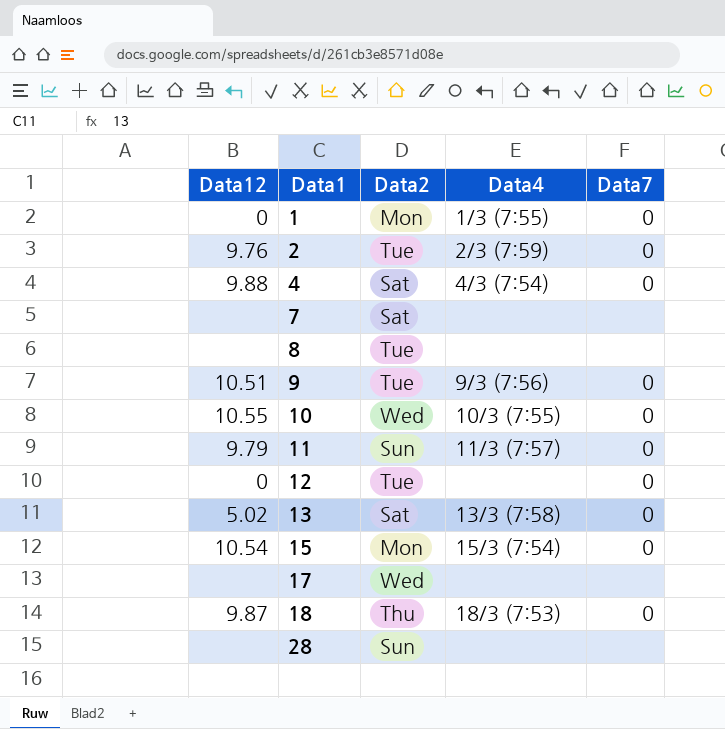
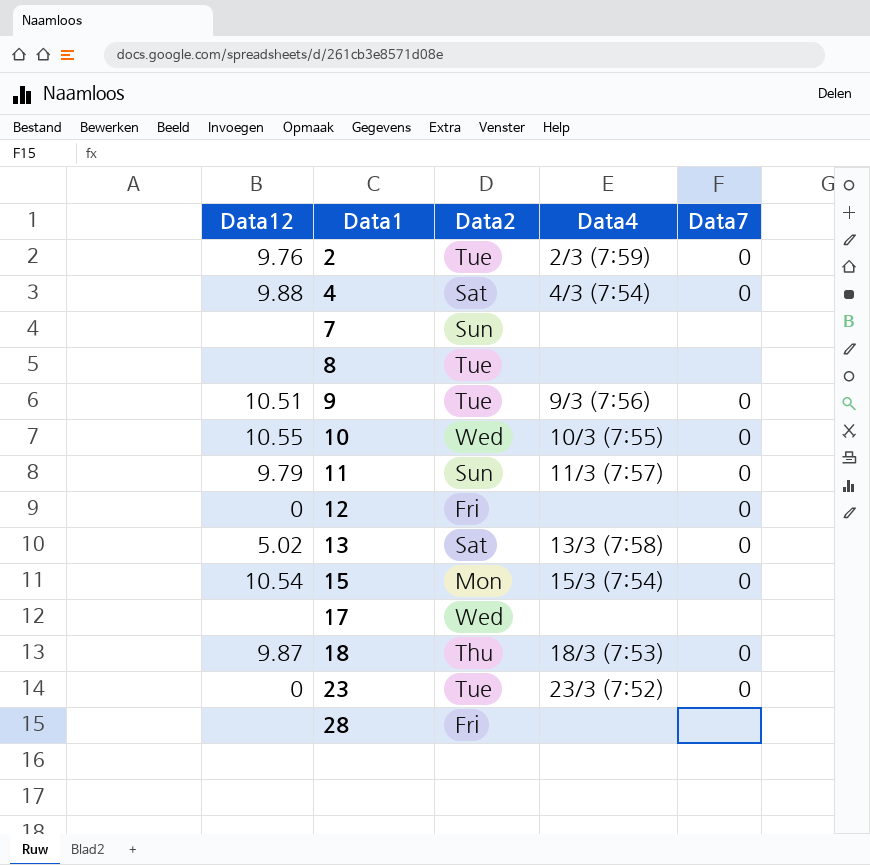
row 1: 0 | Mon | 1/3 (7:55) | 0 -> none
7 | Data2: Sat -> Sun
12 | Data2: Tue -> Fri
row 23: none -> 0 | Tue | 23/3 (7:52) | 0
28 | Data2: Sun -> Fri

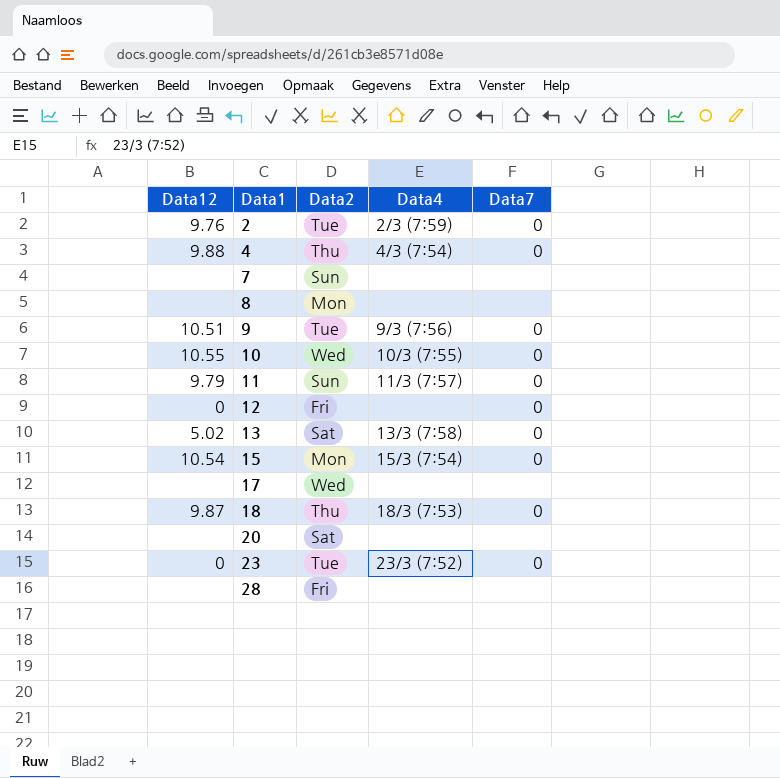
4 | Data2: Sat -> Thu
8 | Data2: Tue -> Mon
row 20: none -> none | Sat | none | none

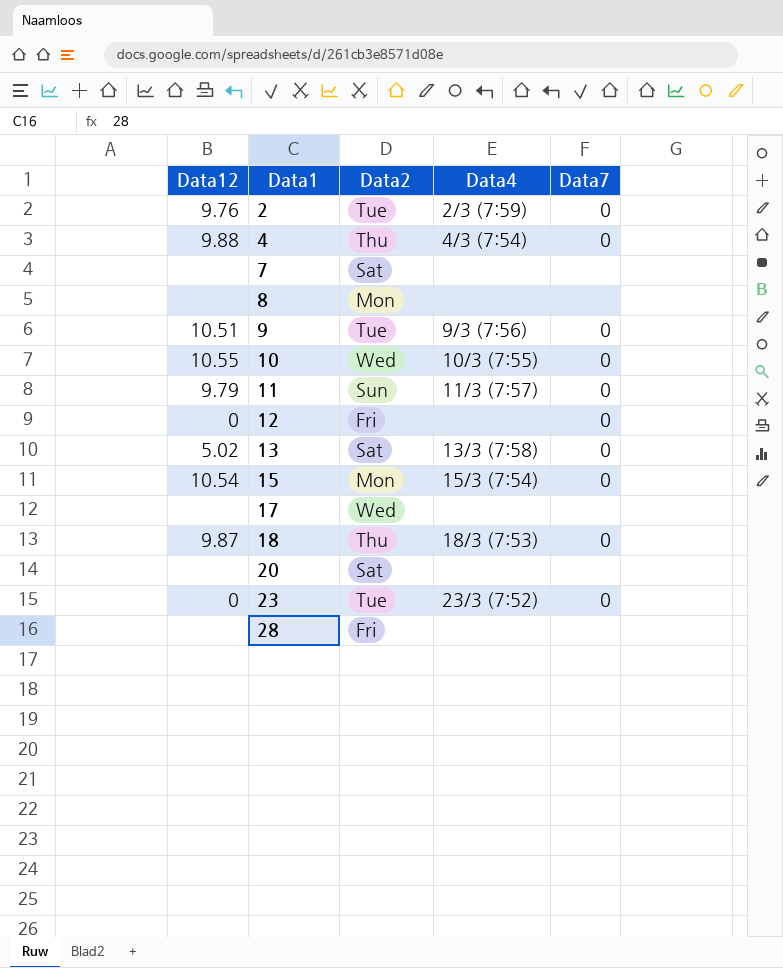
7 | Data2: Sun -> Sat

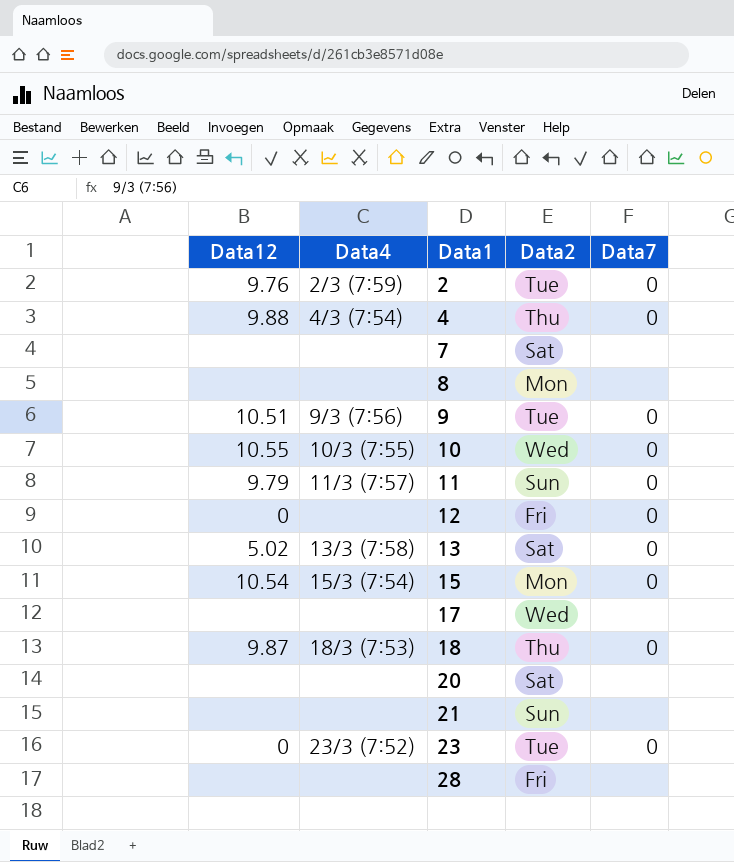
column Data4 | position: 4 -> 2
row 21: none -> none | none | Sun | none

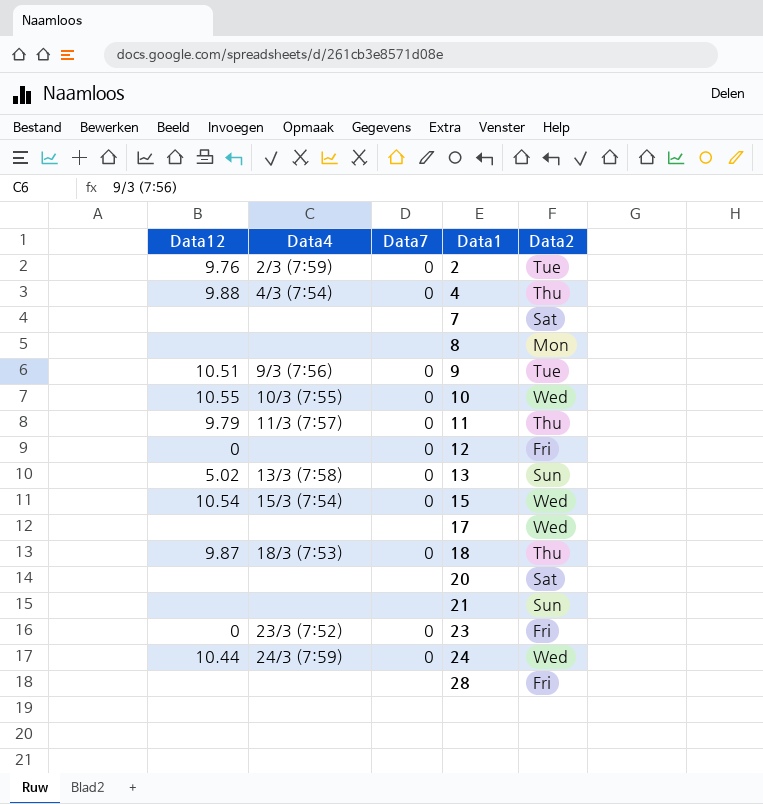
column Data7 | position: 5 -> 3
11 | Data2: Sun -> Thu
13 | Data2: Sat -> Sun
15 | Data2: Mon -> Wed
23 | Data2: Tue -> Fri
row 24: none -> 10.44 | 24/3 (7:59) | 0 | Wed

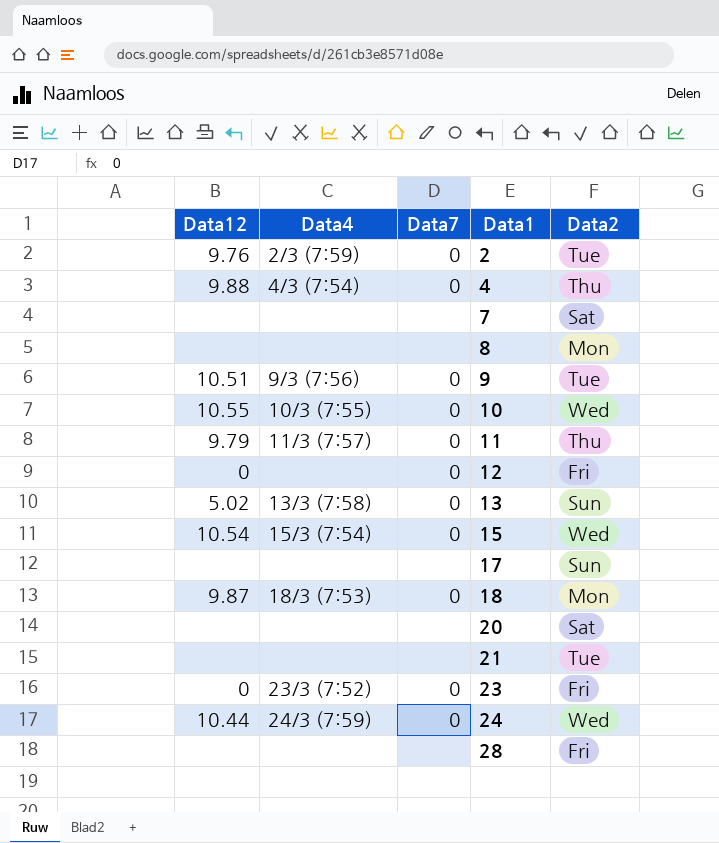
17 | Data2: Wed -> Sun
18 | Data2: Thu -> Mon
21 | Data2: Sun -> Tue

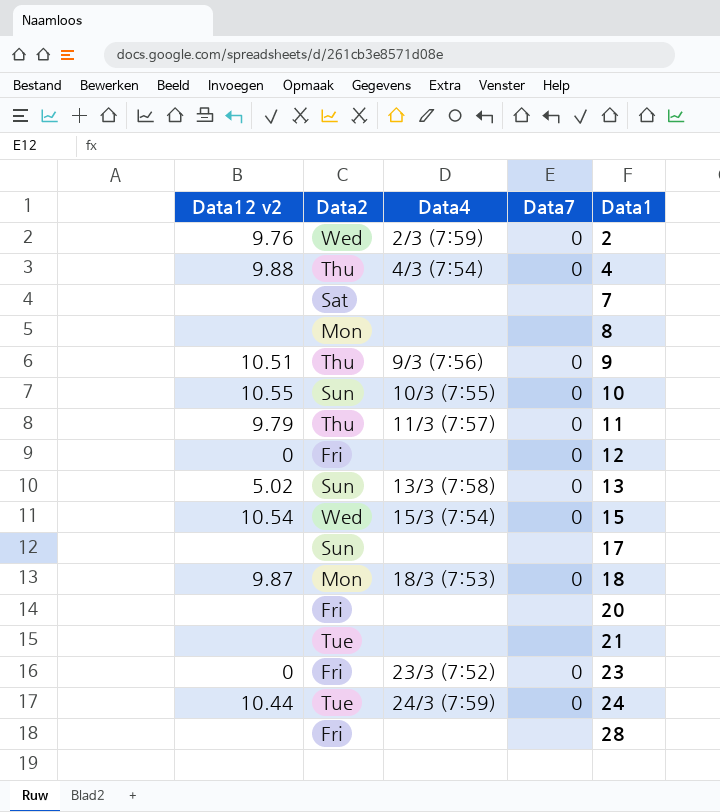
column name: Data12 -> Data12 v2
column Data2 | position: 5 -> 2
2 | Data2: Tue -> Wed
9 | Data2: Tue -> Thu
10 | Data2: Wed -> Sun
20 | Data2: Sat -> Fri
24 | Data2: Wed -> Tue

